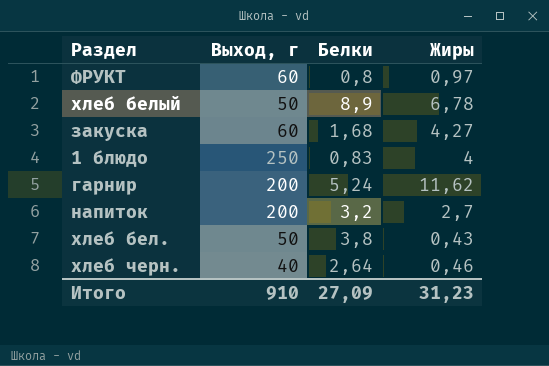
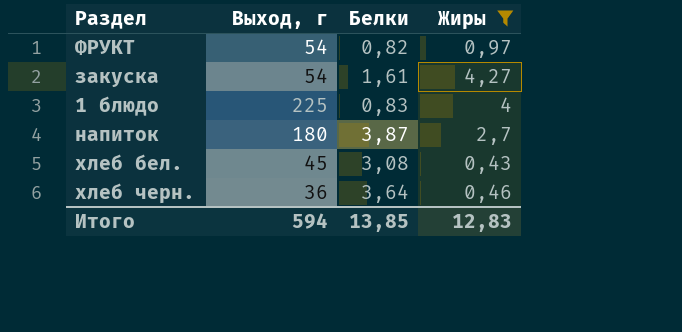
filter: none -> Жиры <= 4,27
ФРУКТ | Выход, г: 60 -> 54
ФРУКТ | Белки: 0,8 -> 0,82
закуска | Выход, г: 60 -> 54
закуска | Белки: 1,68 -> 1,61
1 блюдо | Выход, г: 250 -> 225
напиток | Выход, г: 200 -> 180
напиток | Белки: 3,2 -> 3,87
хлеб бел. | Выход, г: 50 -> 45
хлеб бел. | Белки: 3,8 -> 3,08
хлеб черн. | Выход, г: 40 -> 36
хлеб черн. | Белки: 2,64 -> 3,64
Итого | Выход, г: 910 -> 594
Итого | Белки: 27,09 -> 13,85
Итого | Жиры: 31,23 -> 12,83

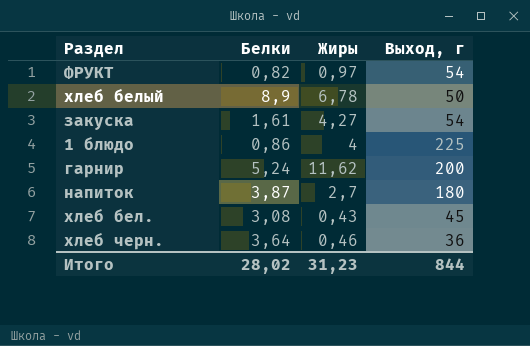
filter: Жиры <= 4,27 -> none
column Выход, г | position: 2 -> 4
1 блюдо | Белки: 0,83 -> 0,86
Итого | Белки: 13,85 -> 28,02
Итого | Жиры: 12,83 -> 31,23
Итого | Выход, г: 594 -> 844

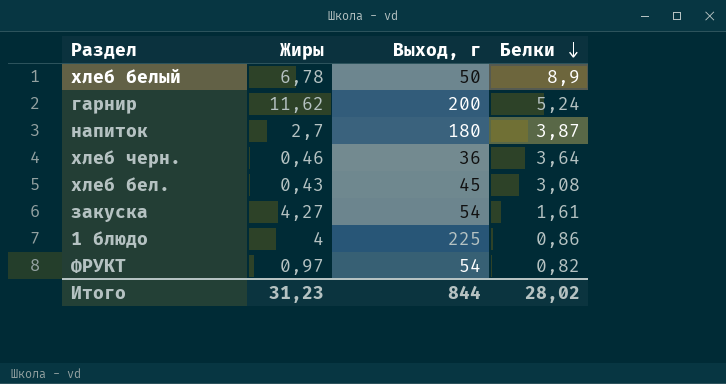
row order: none -> Белки descending
column Белки | position: 2 -> 4

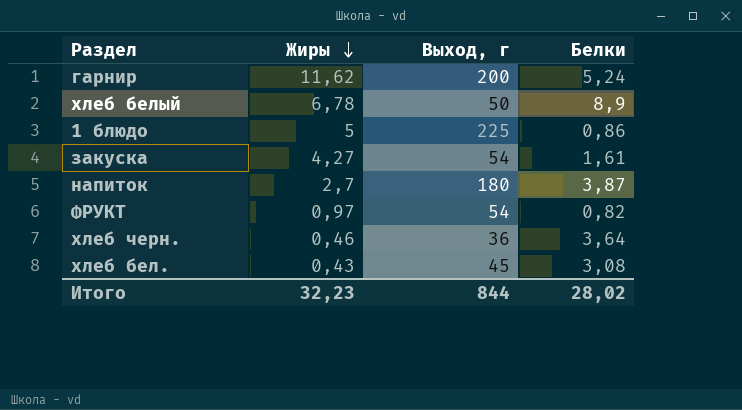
row order: Белки descending -> Жиры descending
1 блюдо | Жиры: 4 -> 5
Итого | Жиры: 31,23 -> 32,23

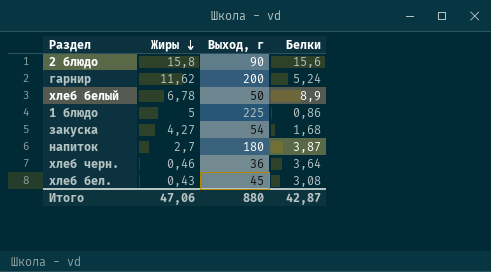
row ФРУКТ: 0,97 | 54 | 0,82 -> none
row 2 блюдо: none -> 15,8 | 90 | 15,6
закуска | Белки: 1,61 -> 1,68
Итого | Жиры: 32,23 -> 47,06
Итого | Выход, г: 844 -> 880
Итого | Белки: 28,02 -> 42,87

